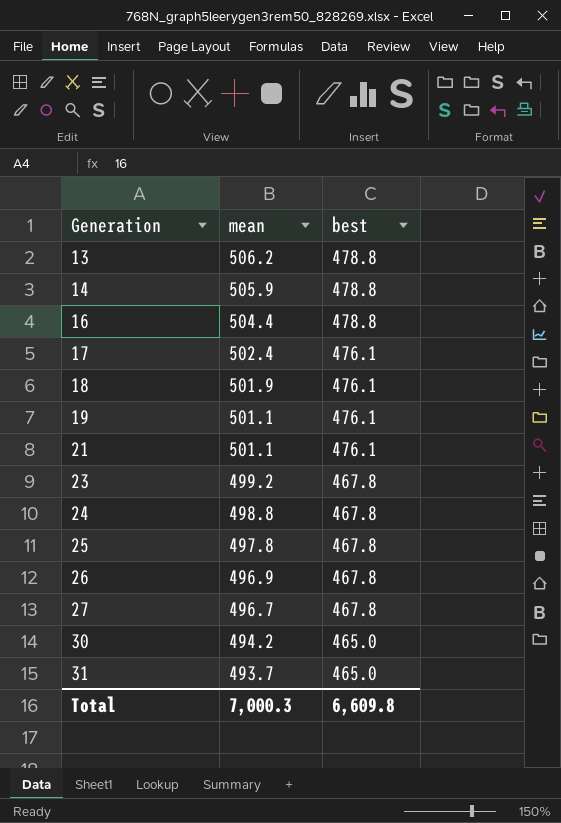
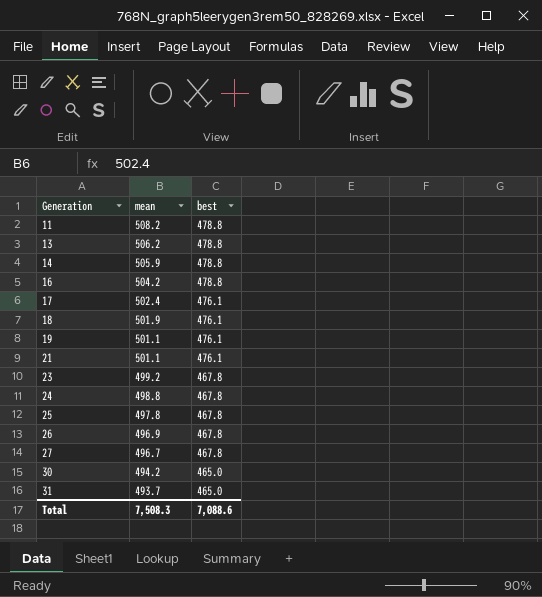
row 11: none -> 508.2 | 478.8
16 | mean: 504.4 -> 504.2
Total | mean: 7,000.3 -> 7,508.3
Total | best: 6,609.8 -> 7,088.6

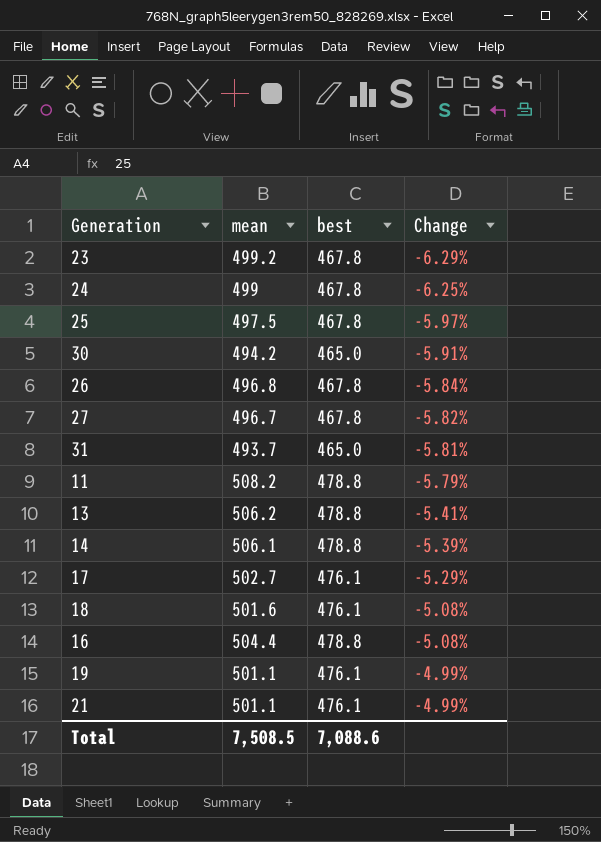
row order: Generation ascending -> Change ascending
column Change | formula: none -> ([best] - [mean]) / [mean]
24 | mean: 498.8 -> 499
25 | mean: 497.8 -> 497.5
26 | mean: 496.9 -> 496.8
14 | mean: 505.9 -> 506.1
17 | mean: 502.4 -> 502.7
18 | mean: 501.9 -> 501.6
16 | mean: 504.2 -> 504.4
Total | mean: 7,508.3 -> 7,508.5

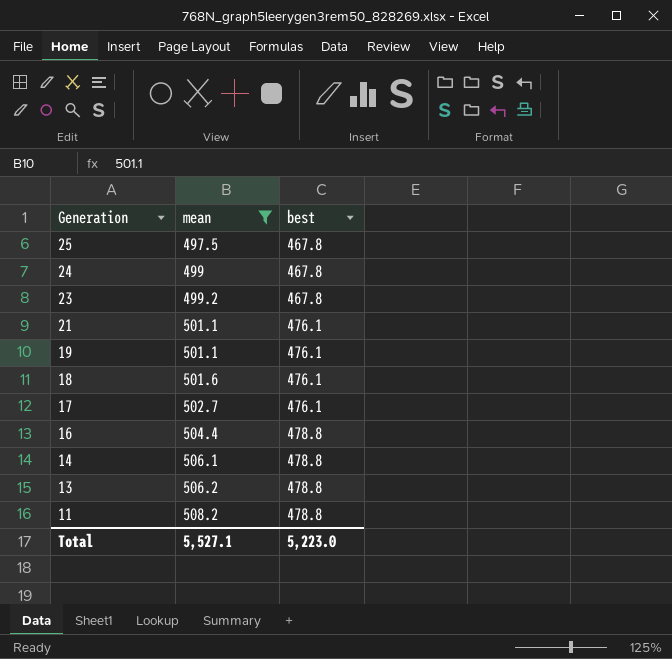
filter: none -> mean >= 497.5
row order: Change ascending -> Generation descending
column Change | formula: ([best] - [mean]) / [mean] -> none
Total | mean: 7,508.5 -> 5,527.1
Total | best: 7,088.6 -> 5,223.0

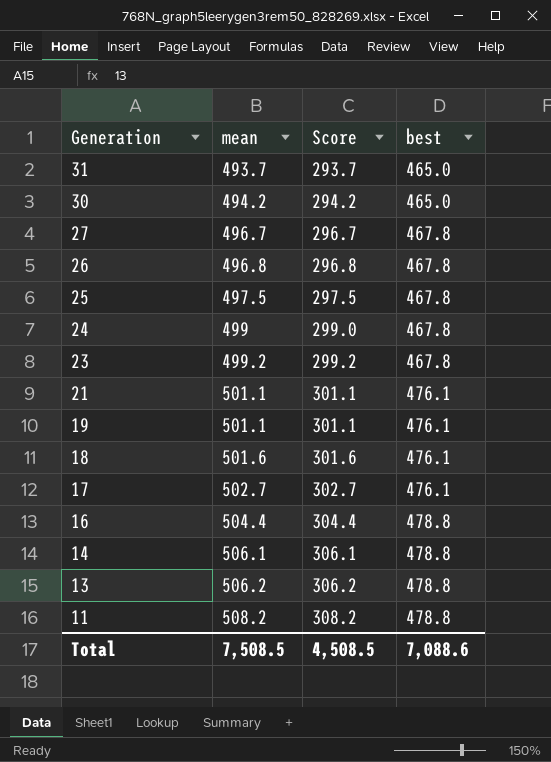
filter: mean >= 497.5 -> none
column Score | formula: none -> [mean] - 200
Total | mean: 5,527.1 -> 7,508.5
Total | best: 5,223.0 -> 7,088.6

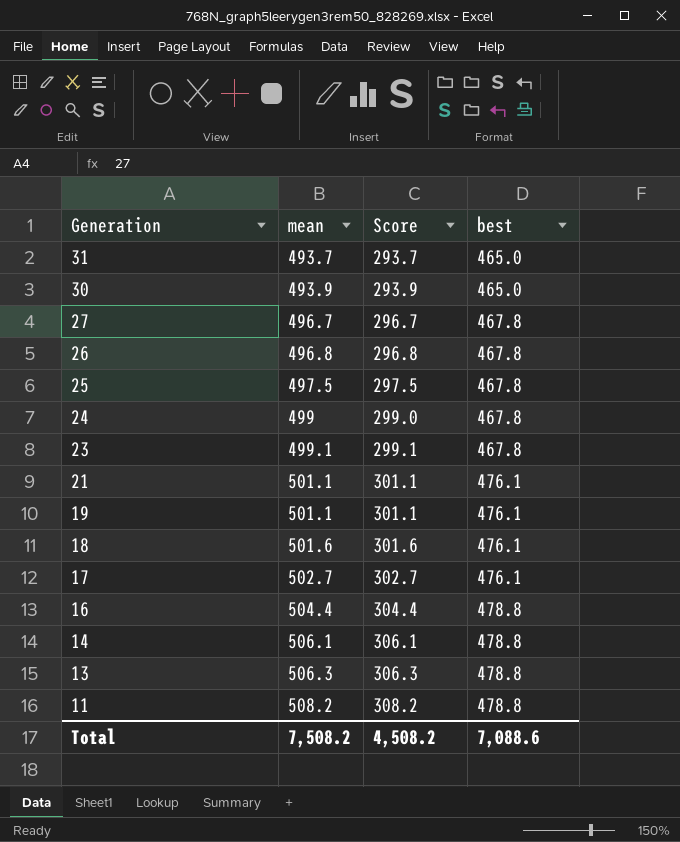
30 | mean: 494.2 -> 493.9
30 | Score: 294.2 -> 293.9
23 | mean: 499.2 -> 499.1
23 | Score: 299.2 -> 299.1
13 | mean: 506.2 -> 506.3
13 | Score: 306.2 -> 306.3
Total | mean: 7,508.5 -> 7,508.2
Total | Score: 4,508.5 -> 4,508.2

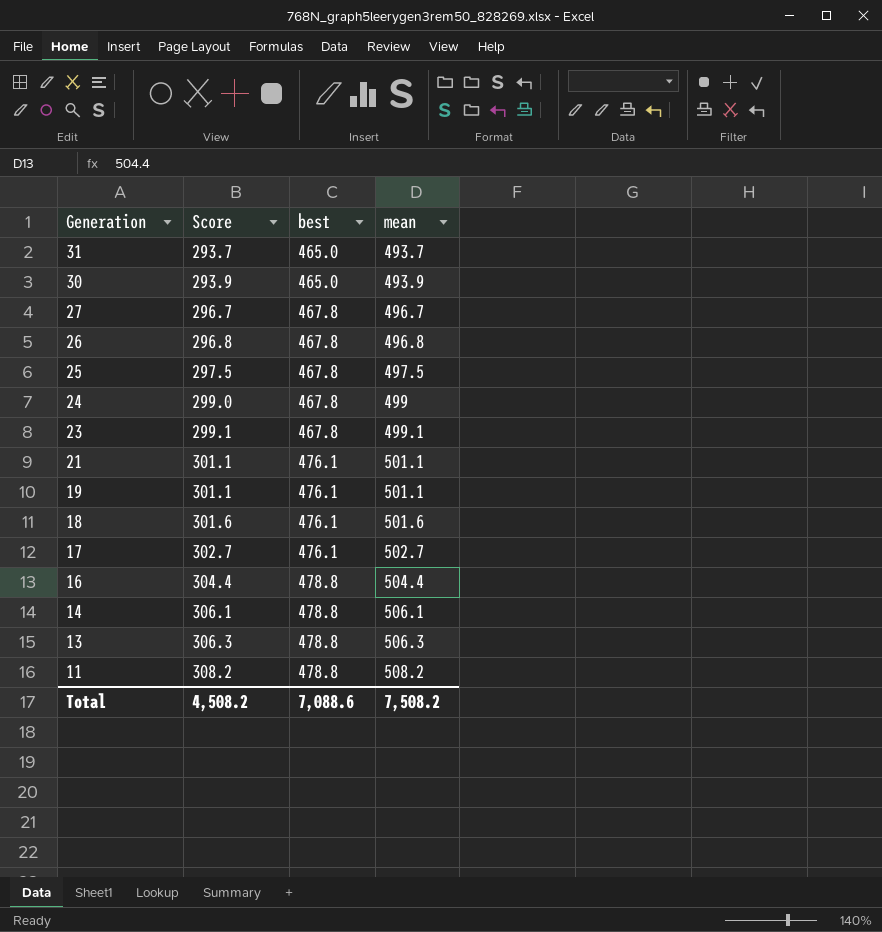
column mean | position: 2 -> 4

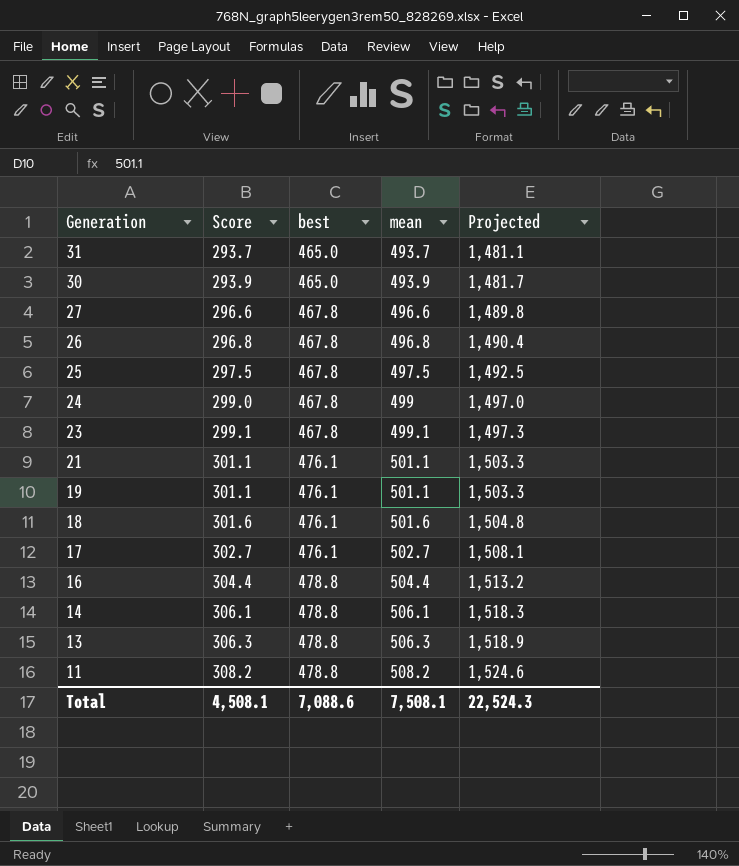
column Projected | formula: none -> [mean] * 3
27 | Score: 296.7 -> 296.6
27 | mean: 496.7 -> 496.6
Total | Score: 4,508.2 -> 4,508.1
Total | mean: 7,508.2 -> 7,508.1

